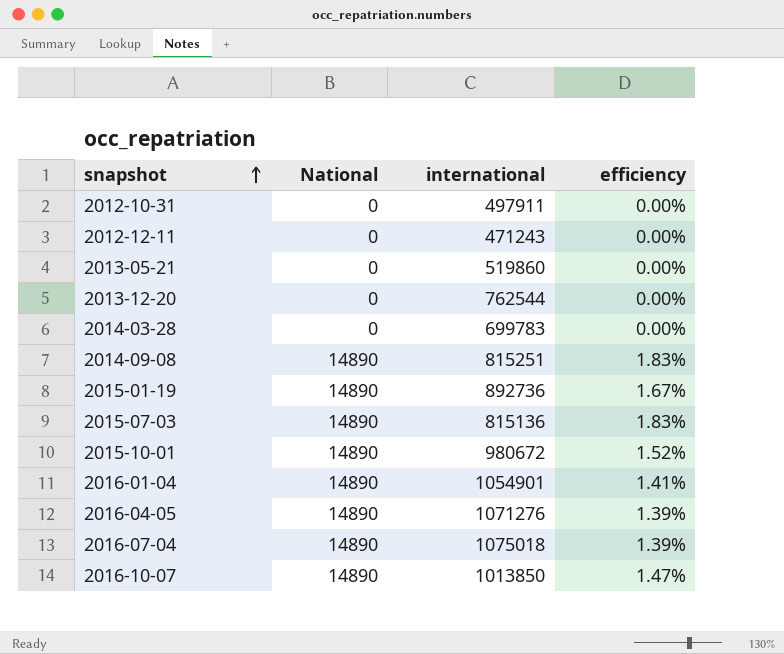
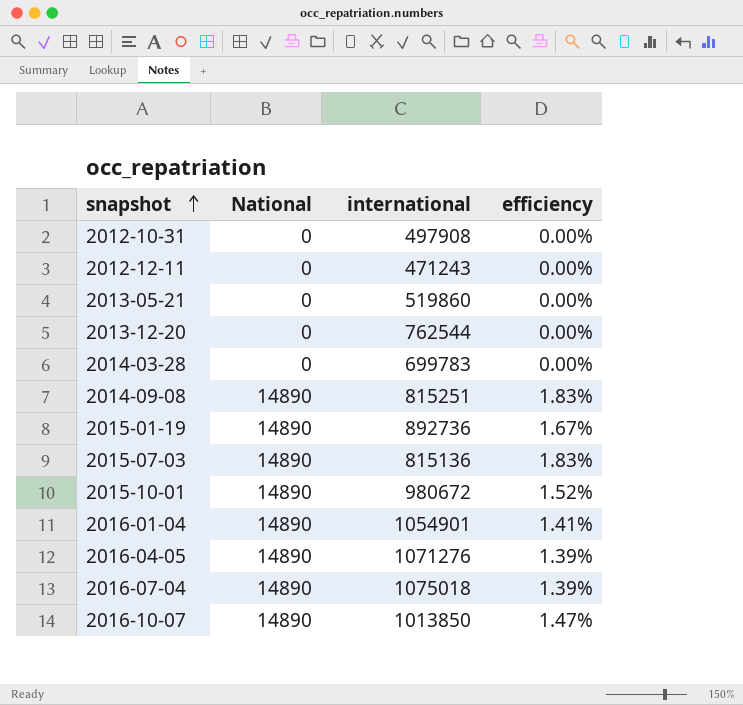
2012-10-31 | international: 497911 -> 497908

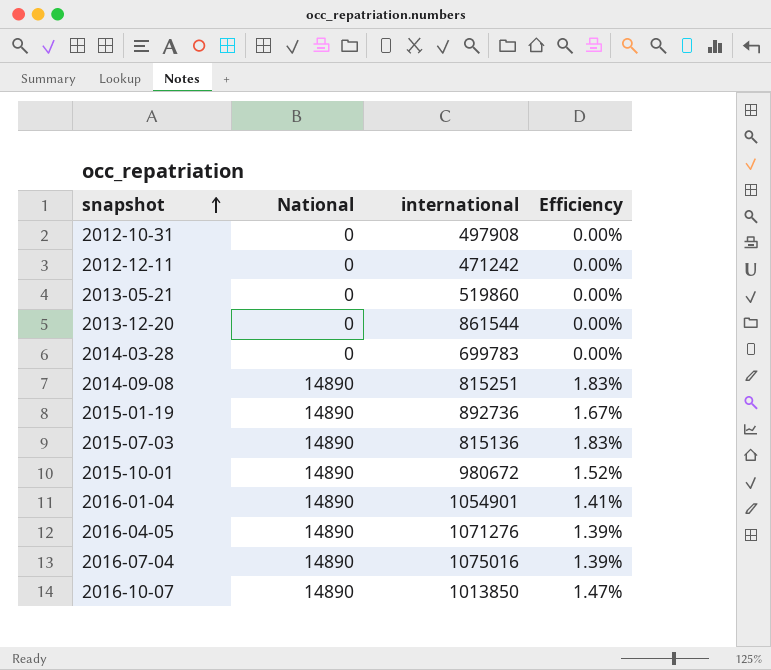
column name: efficiency -> Efficiency
2012-12-11 | international: 471243 -> 471242
2013-12-20 | international: 762544 -> 861544
2016-07-04 | international: 1075018 -> 1075016

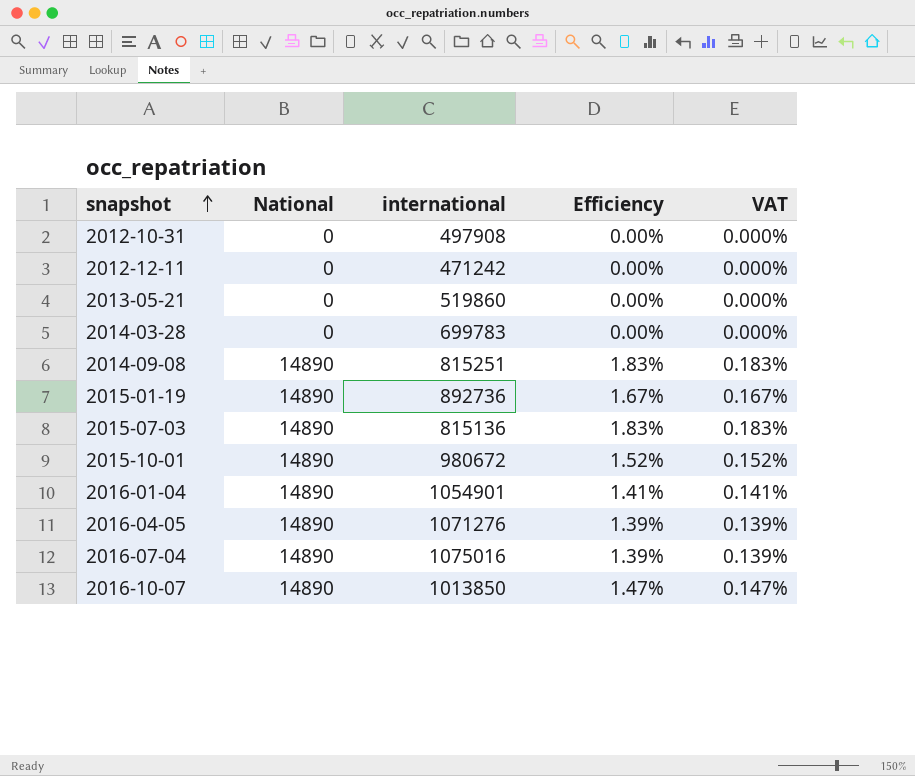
column VAT | formula: none -> [Efficiency] * 0.1
row 2013-12-20: 0 | 861544 | 0.00% -> none

